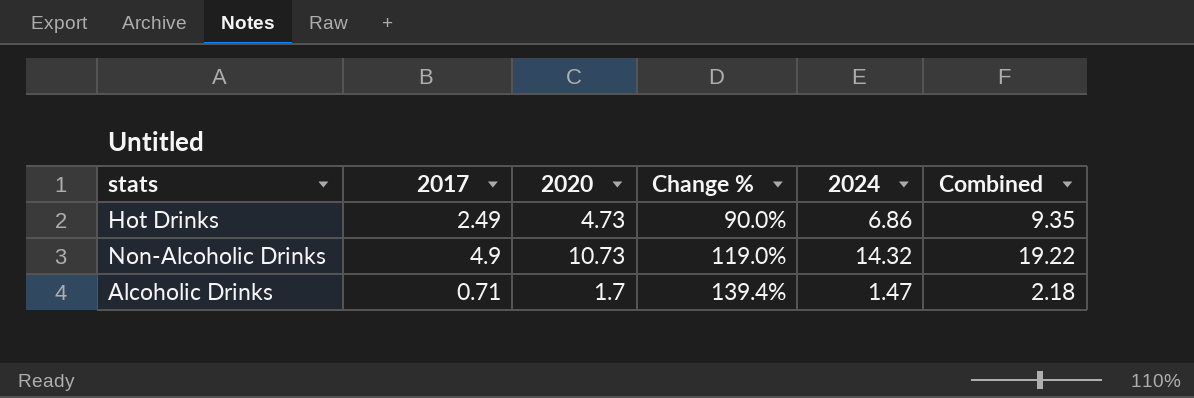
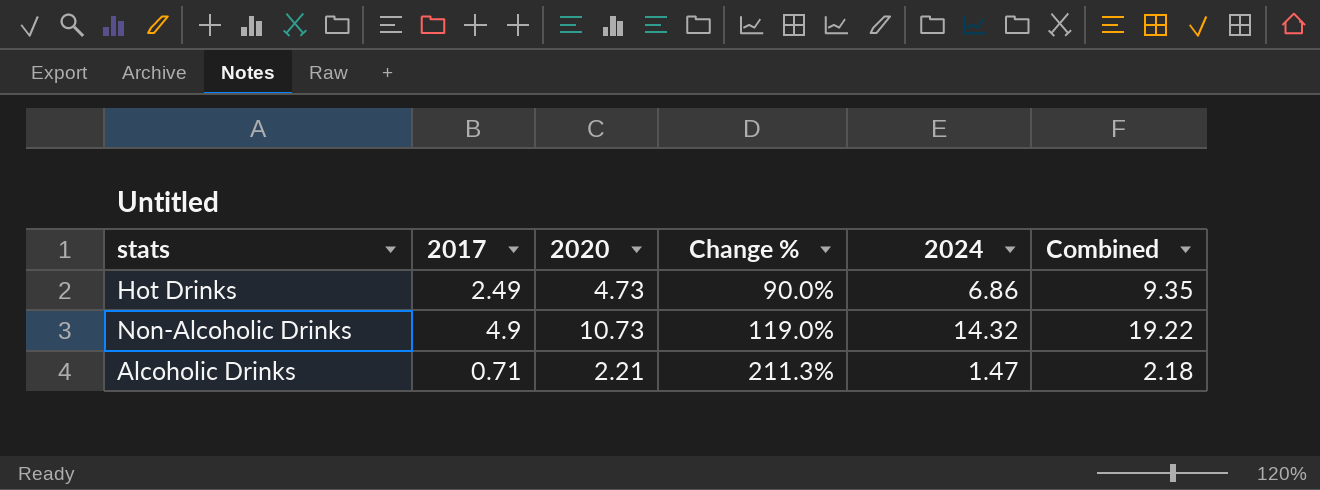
Alcoholic Drinks | 2020: 1.7 -> 2.21
Alcoholic Drinks | Change %: 139.4% -> 211.3%

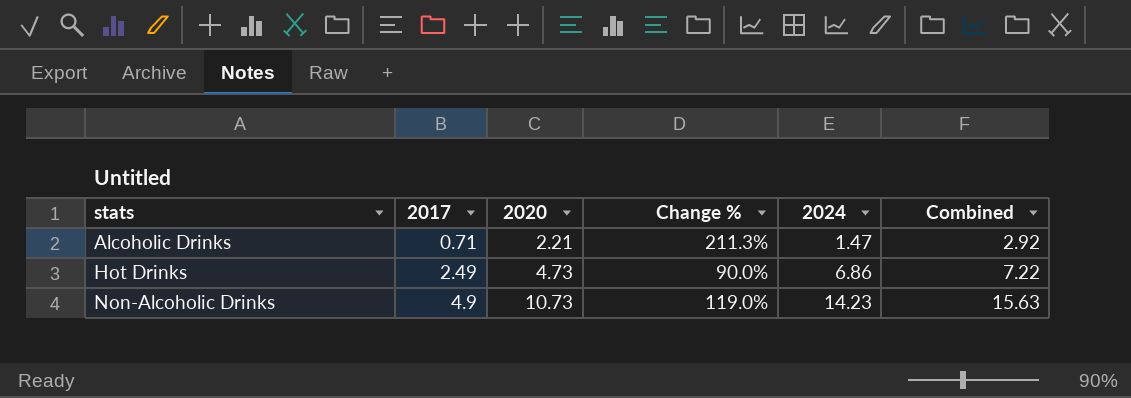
row order: Change % ascending -> stats ascending
column Combined | formula: [2017] + [2024] -> [2017] + [2020]
Non-Alcoholic Drinks | 2024: 14.32 -> 14.23

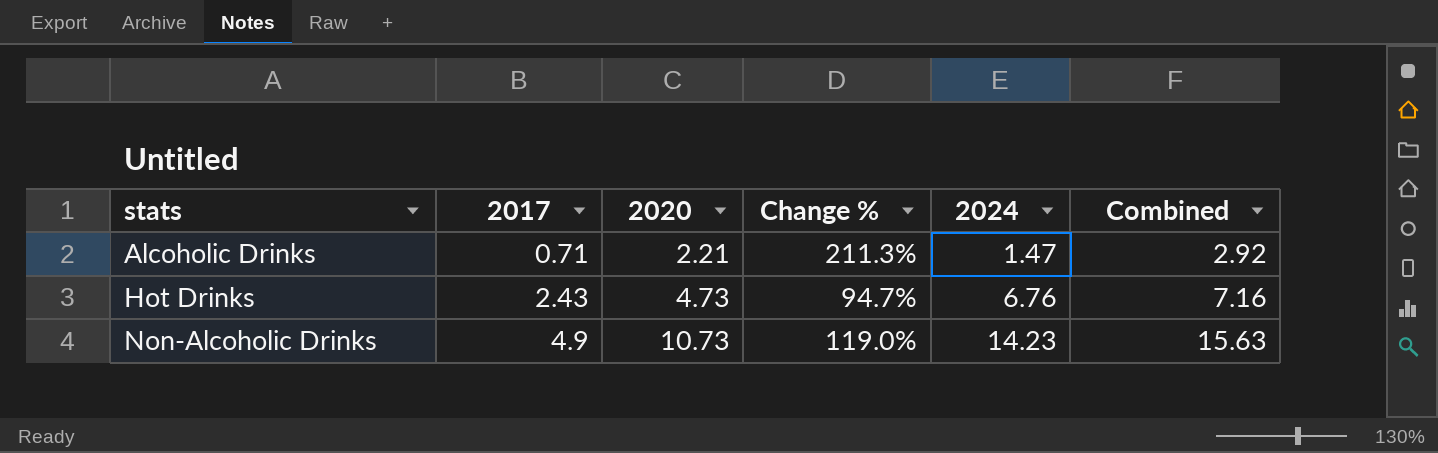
Hot Drinks | 2017: 2.49 -> 2.43
Hot Drinks | Change %: 90.0% -> 94.7%
Hot Drinks | 2024: 6.86 -> 6.76
Hot Drinks | Combined: 7.22 -> 7.16

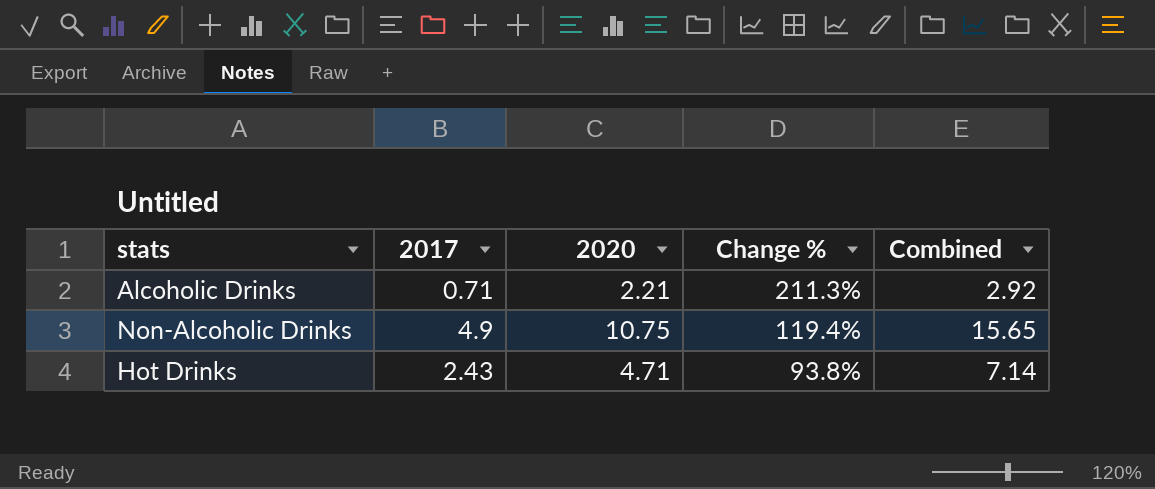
row order: stats ascending -> Change % descending
column 2024 | position: 5 -> none
Non-Alcoholic Drinks | 2020: 10.73 -> 10.75
Non-Alcoholic Drinks | Change %: 119.0% -> 119.4%
Non-Alcoholic Drinks | Combined: 15.63 -> 15.65
Hot Drinks | 2020: 4.73 -> 4.71
Hot Drinks | Change %: 94.7% -> 93.8%
Hot Drinks | Combined: 7.16 -> 7.14

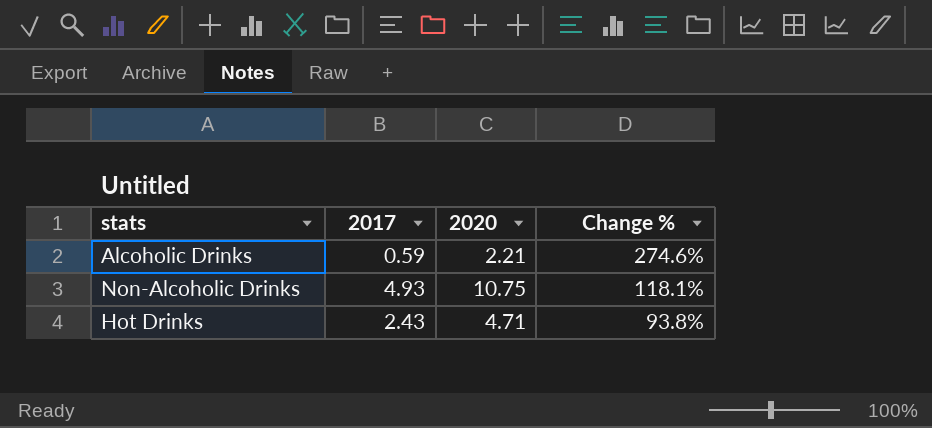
column Combined | formula: [2017] + [2020] -> none
Alcoholic Drinks | 2017: 0.71 -> 0.59
Alcoholic Drinks | Change %: 211.3% -> 274.6%
Non-Alcoholic Drinks | 2017: 4.9 -> 4.93
Non-Alcoholic Drinks | Change %: 119.4% -> 118.1%

